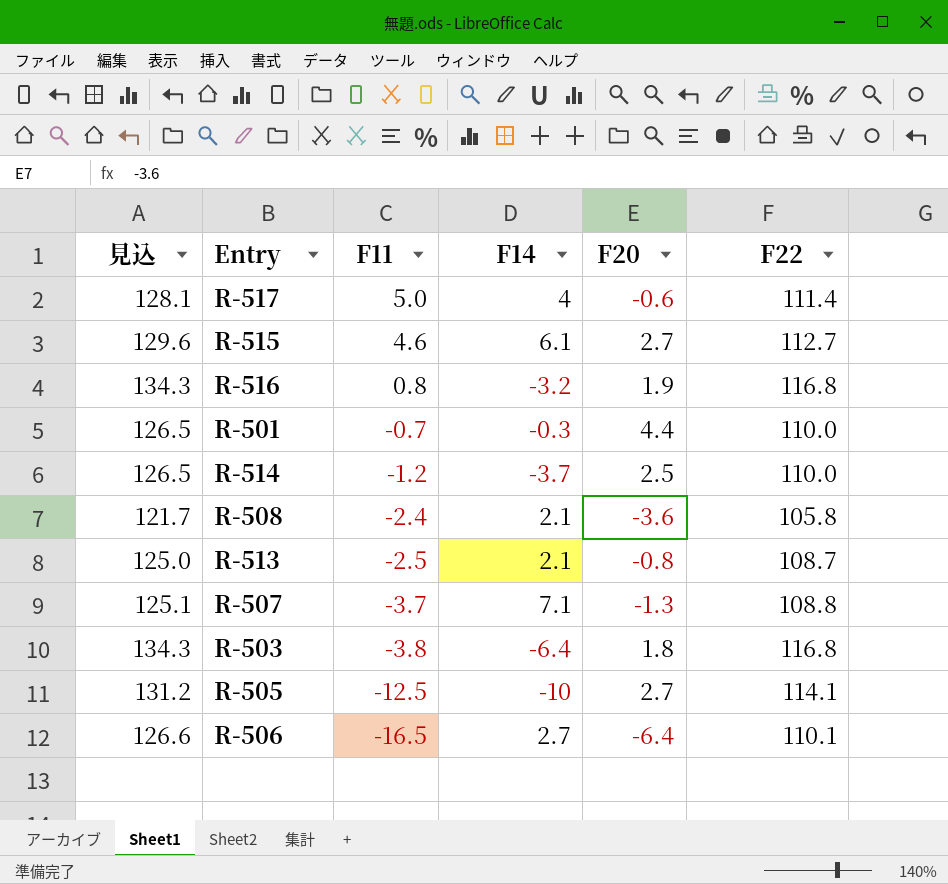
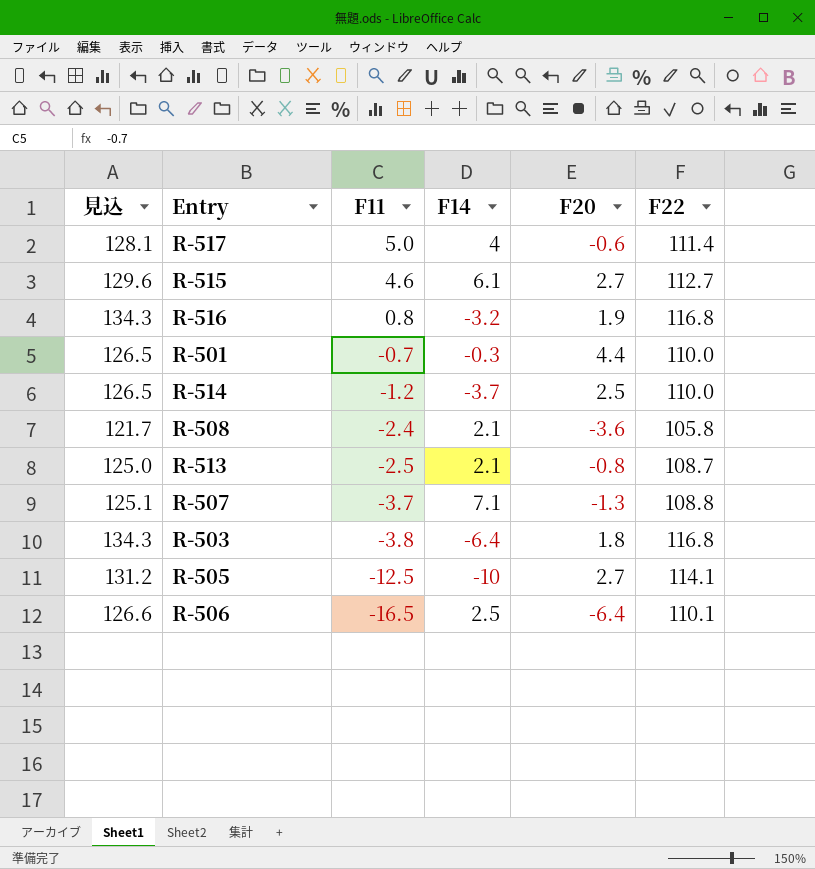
R-506 | F14: 2.7 -> 2.5

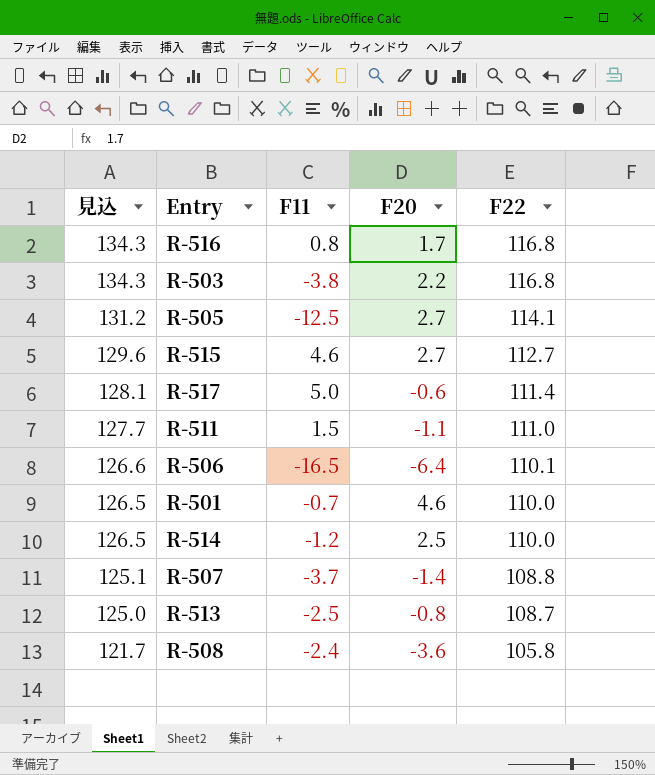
row order: F11 descending -> 見込 descending
column F14 | position: 4 -> none
R-516 | F20: 1.9 -> 1.7
R-503 | F20: 1.8 -> 2.2
row R-511: none -> 127.7 | 1.5 | -1.1 | 111.0
R-501 | F20: 4.4 -> 4.6
R-507 | F20: -1.3 -> -1.4

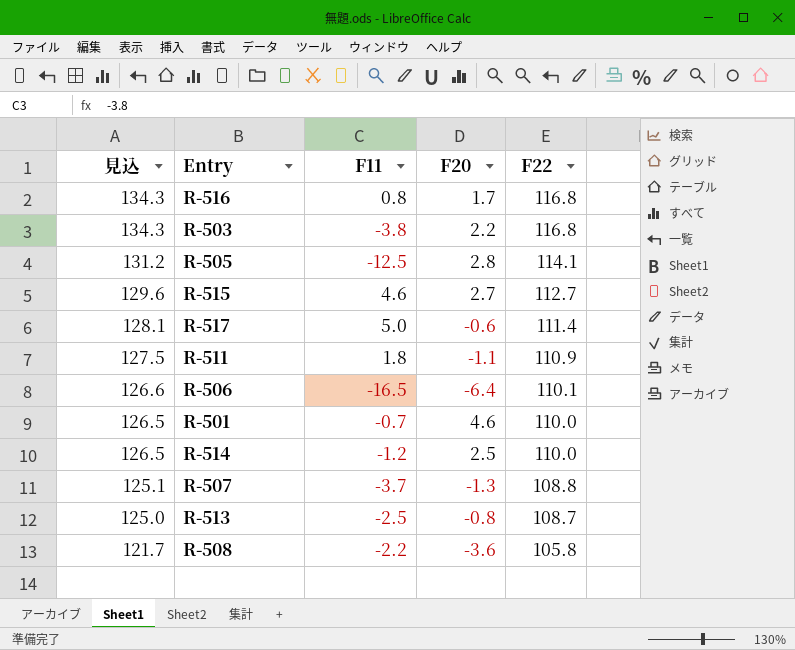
R-505 | F20: 2.7 -> 2.8
R-511 | 見込: 127.7 -> 127.5
R-511 | F11: 1.5 -> 1.8
R-511 | F22: 111.0 -> 110.9
R-507 | F20: -1.4 -> -1.3
R-508 | F11: -2.4 -> -2.2

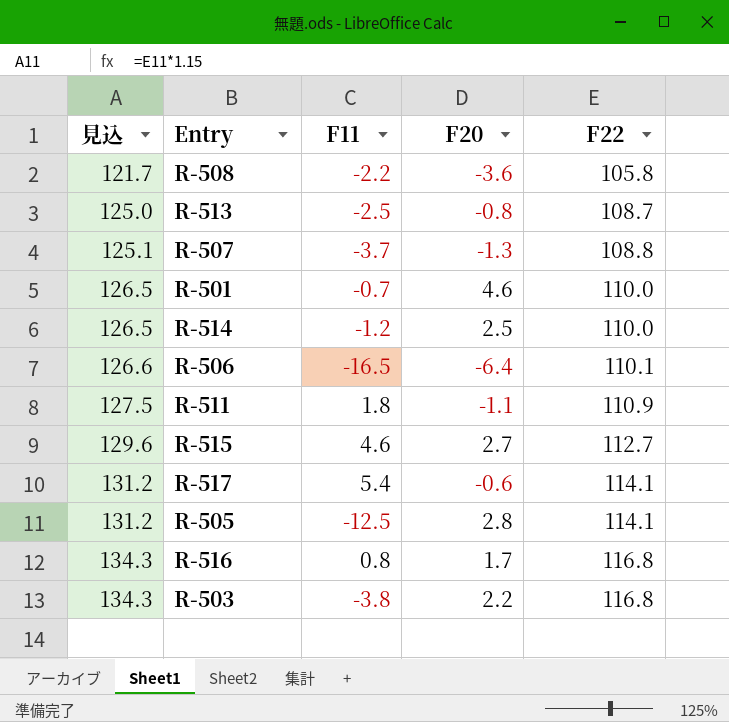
row order: 見込 descending -> 見込 ascending
R-517 | 見込: 128.1 -> 131.2
R-517 | F11: 5.0 -> 5.4
R-517 | F22: 111.4 -> 114.1

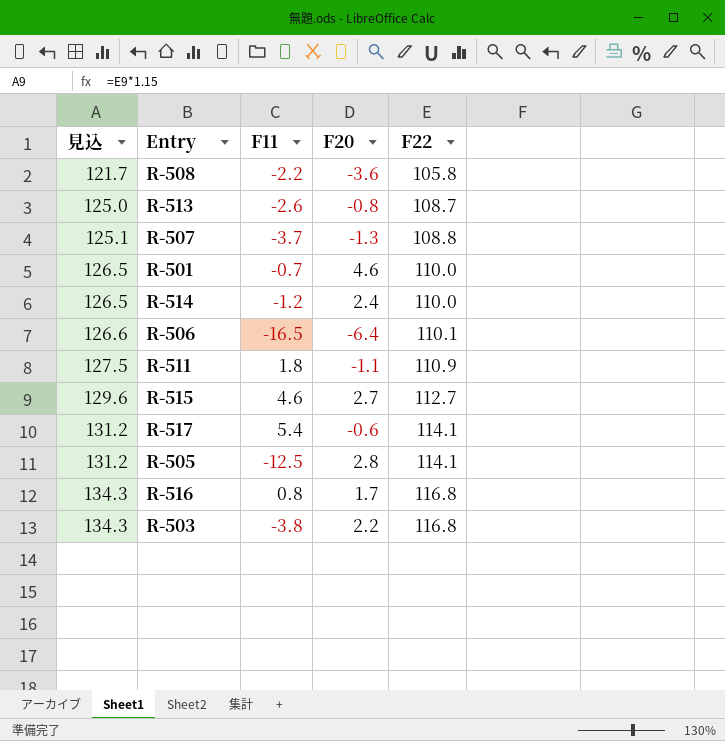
R-513 | F11: -2.5 -> -2.6
R-514 | F20: 2.5 -> 2.4

